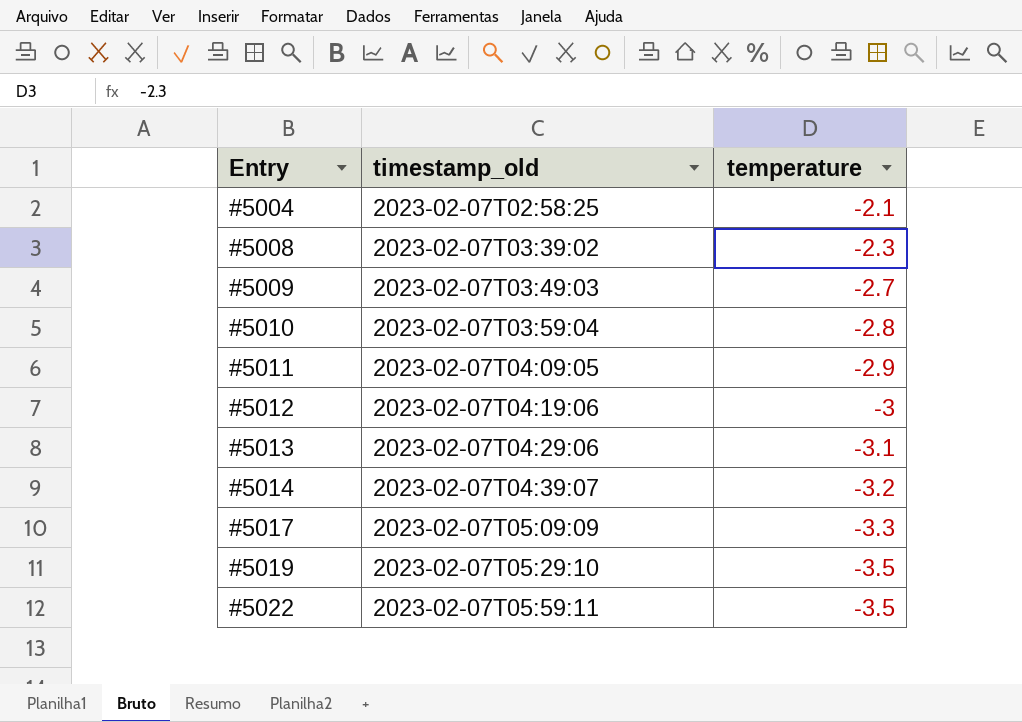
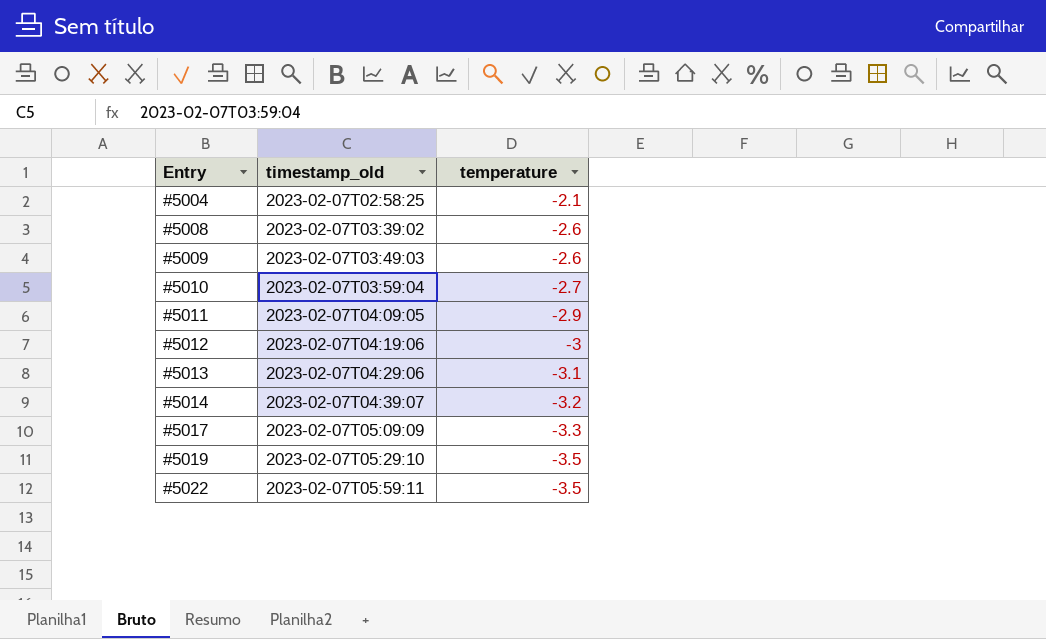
#5008 | temperature: -2.3 -> -2.6
#5009 | temperature: -2.7 -> -2.6
#5010 | temperature: -2.8 -> -2.7

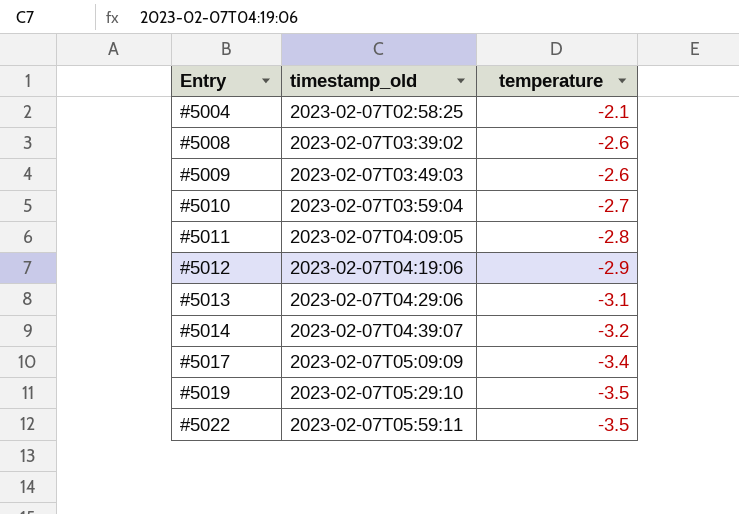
#5011 | temperature: -2.9 -> -2.8
#5012 | temperature: -3 -> -2.9
#5017 | temperature: -3.3 -> -3.4

